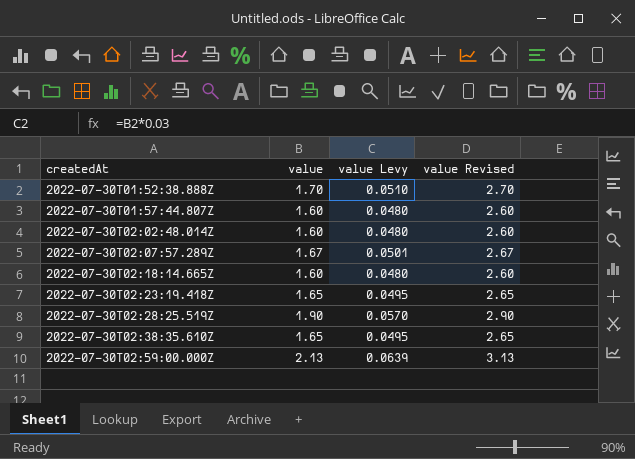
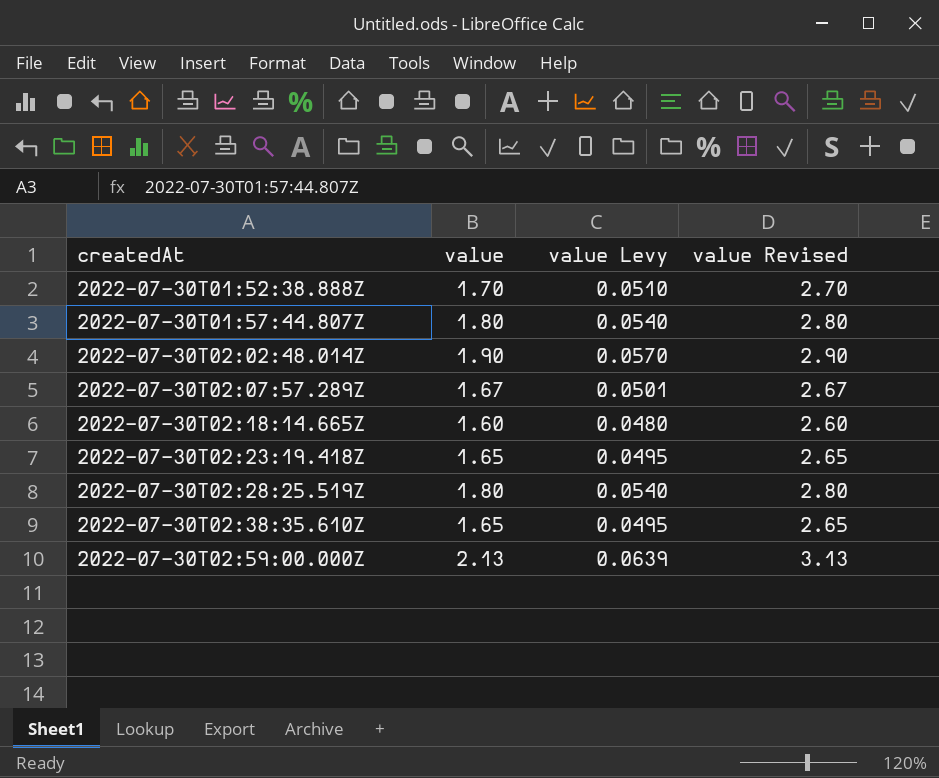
2022-07-30T01:57:44.807Z | value: 1.60 -> 1.80
2022-07-30T01:57:44.807Z | value Levy: 0.0480 -> 0.0540
2022-07-30T01:57:44.807Z | value Revised: 2.60 -> 2.80
2022-07-30T02:02:48.014Z | value: 1.60 -> 1.90
2022-07-30T02:02:48.014Z | value Levy: 0.0480 -> 0.0570
2022-07-30T02:02:48.014Z | value Revised: 2.60 -> 2.90
2022-07-30T02:28:25.519Z | value: 1.90 -> 1.80
2022-07-30T02:28:25.519Z | value Levy: 0.0570 -> 0.0540
2022-07-30T02:28:25.519Z | value Revised: 2.90 -> 2.80

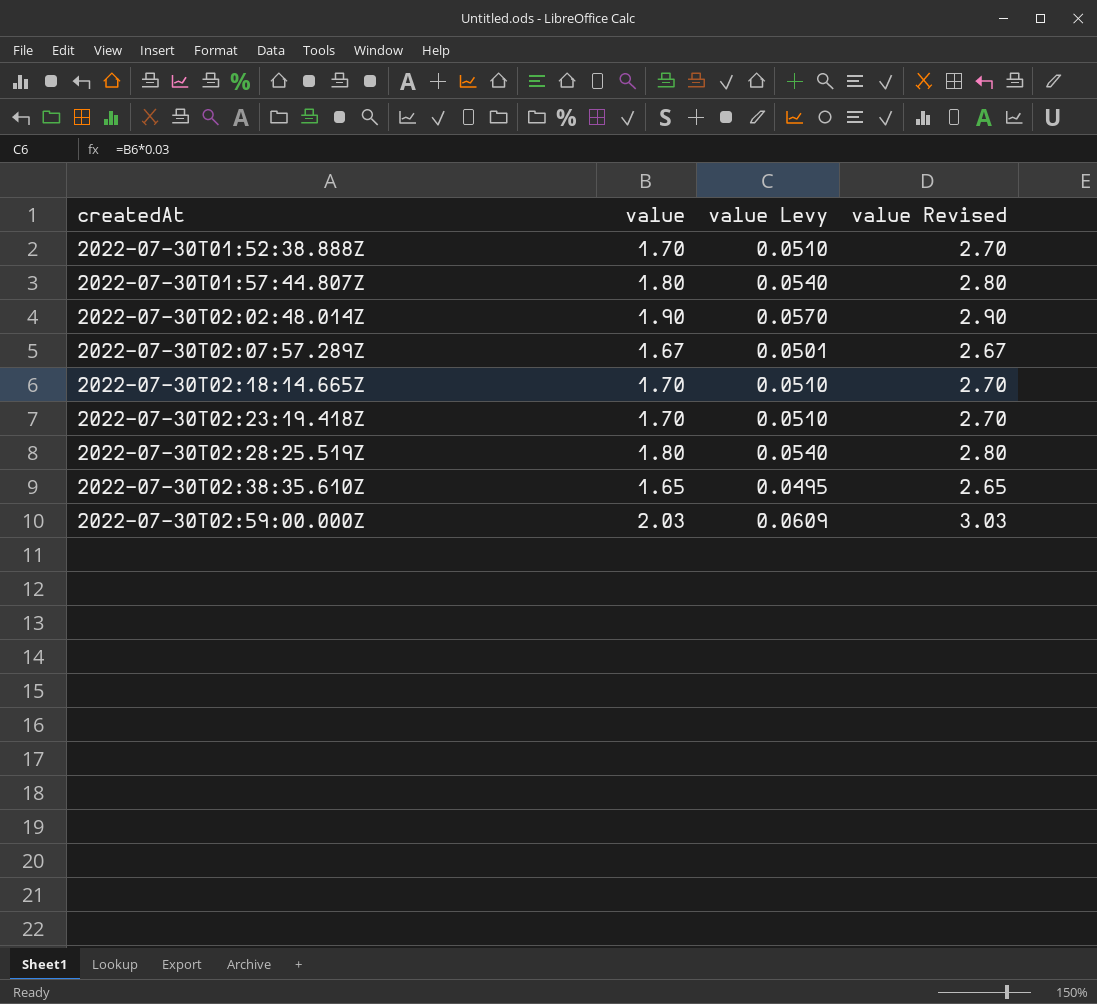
2022-07-30T02:18:14.665Z | value: 1.60 -> 1.70
2022-07-30T02:18:14.665Z | value Levy: 0.0480 -> 0.0510
2022-07-30T02:18:14.665Z | value Revised: 2.60 -> 2.70
2022-07-30T02:23:19.418Z | value: 1.65 -> 1.70
2022-07-30T02:23:19.418Z | value Levy: 0.0495 -> 0.0510
2022-07-30T02:23:19.418Z | value Revised: 2.65 -> 2.70
2022-07-30T02:59:00.000Z | value: 2.13 -> 2.03
2022-07-30T02:59:00.000Z | value Levy: 0.0639 -> 0.0609
2022-07-30T02:59:00.000Z | value Revised: 3.13 -> 3.03

